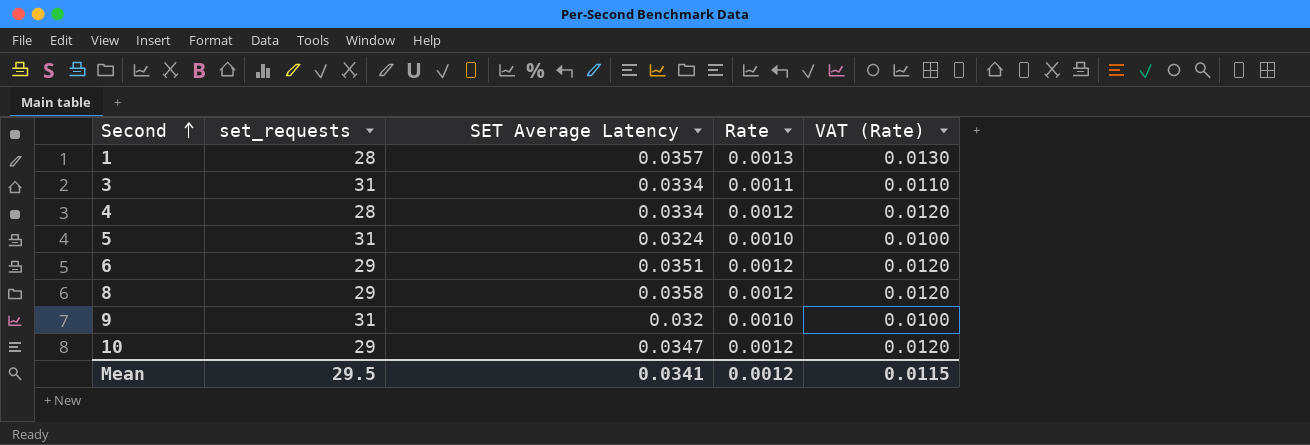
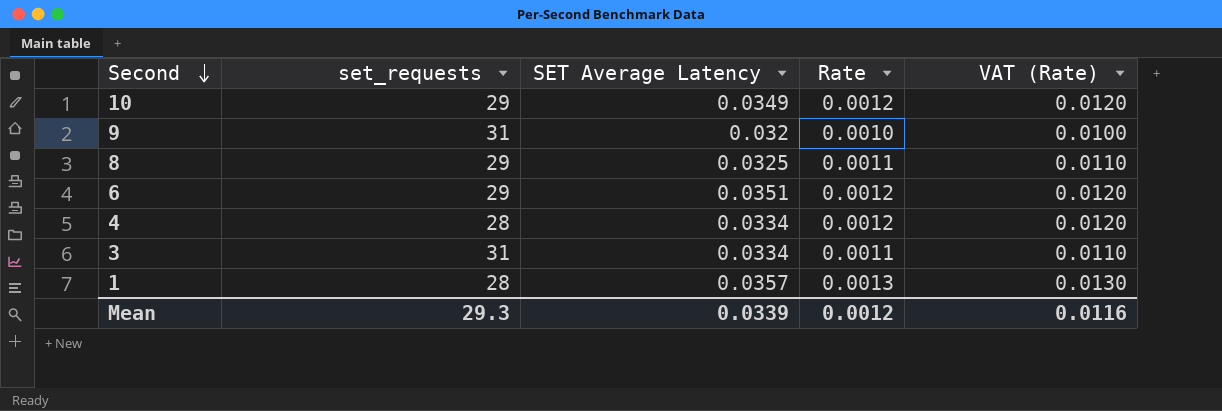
row order: Second ascending -> Second descending
row 5: 31 | 0.0324 | 0.0010 | 0.0100 -> none
10 | SET Average Latency: 0.0347 -> 0.0349
8 | SET Average Latency: 0.0358 -> 0.0325
8 | Rate: 0.0012 -> 0.0011
8 | VAT (Rate): 0.0120 -> 0.0110
Mean | set_requests: 29.5 -> 29.3
Mean | SET Average Latency: 0.0341 -> 0.0339
Mean | VAT (Rate): 0.0115 -> 0.0116

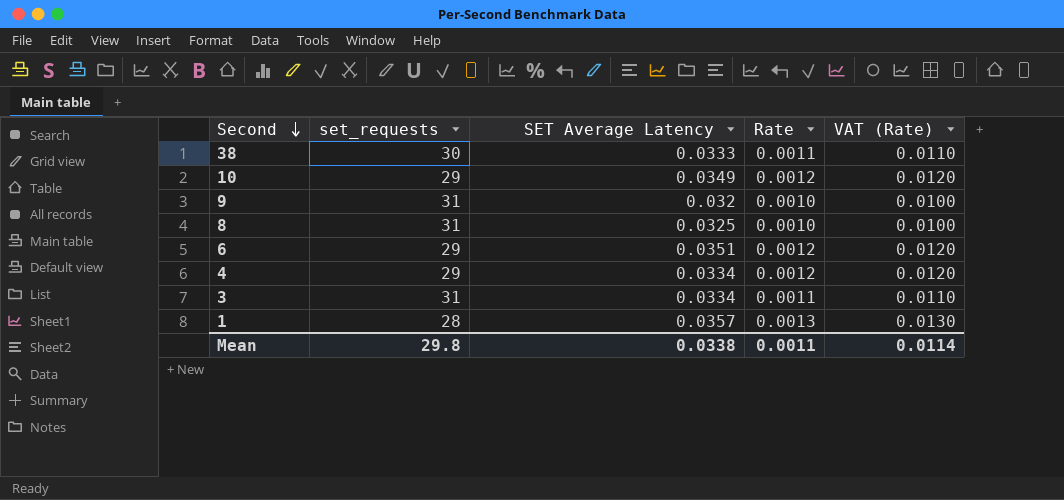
row 38: none -> 30 | 0.0333 | 0.0011 | 0.0110
8 | set_requests: 29 -> 31
8 | Rate: 0.0011 -> 0.0010
8 | VAT (Rate): 0.0110 -> 0.0100
4 | set_requests: 28 -> 29
Mean | set_requests: 29.3 -> 29.8
Mean | SET Average Latency: 0.0339 -> 0.0338
Mean | Rate: 0.0012 -> 0.0011
Mean | VAT (Rate): 0.0116 -> 0.0114

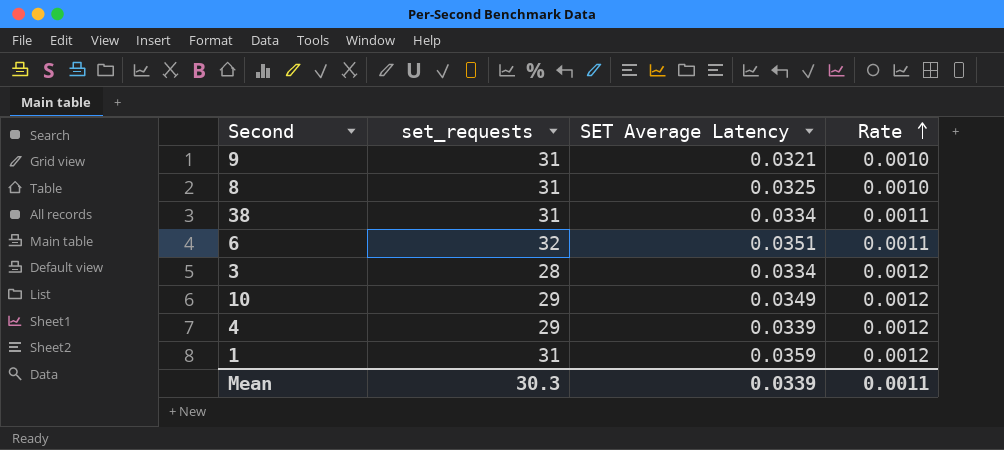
row order: Second descending -> Rate ascending
column VAT (Rate) | formula: [Rate] * 10 -> none
9 | SET Average Latency: 0.032 -> 0.0321
38 | set_requests: 30 -> 31
38 | SET Average Latency: 0.0333 -> 0.0334
6 | set_requests: 29 -> 32
6 | Rate: 0.0012 -> 0.0011
3 | set_requests: 31 -> 28
3 | Rate: 0.0011 -> 0.0012
4 | SET Average Latency: 0.0334 -> 0.0339
1 | set_requests: 28 -> 31
1 | SET Average Latency: 0.0357 -> 0.0359
1 | Rate: 0.0013 -> 0.0012
Mean | set_requests: 29.8 -> 30.3
Mean | SET Average Latency: 0.0338 -> 0.0339

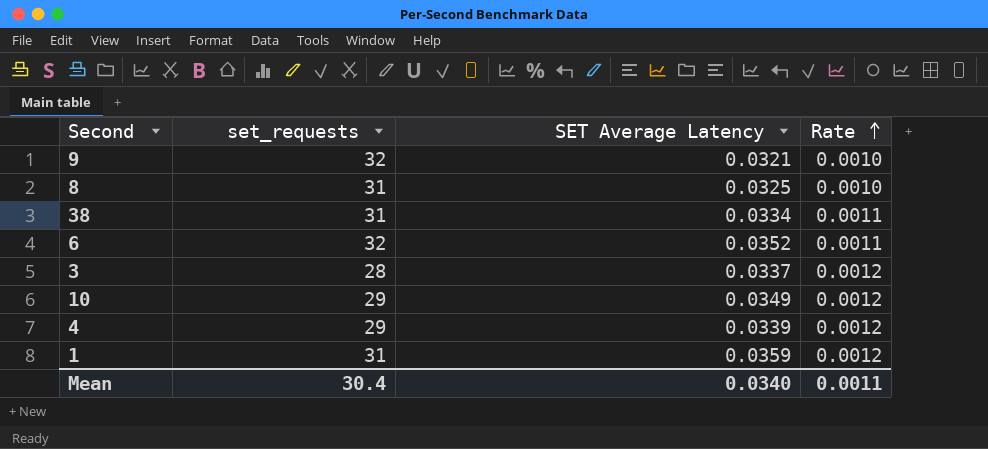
9 | set_requests: 31 -> 32
6 | SET Average Latency: 0.0351 -> 0.0352
3 | SET Average Latency: 0.0334 -> 0.0337
Mean | set_requests: 30.3 -> 30.4
Mean | SET Average Latency: 0.0339 -> 0.0340

